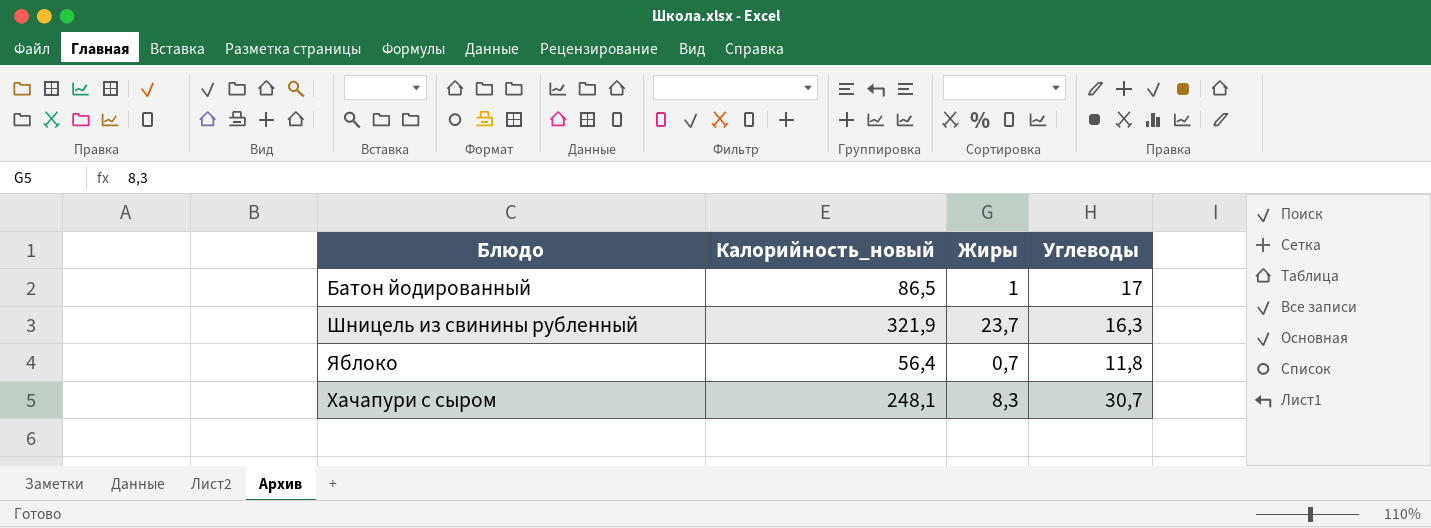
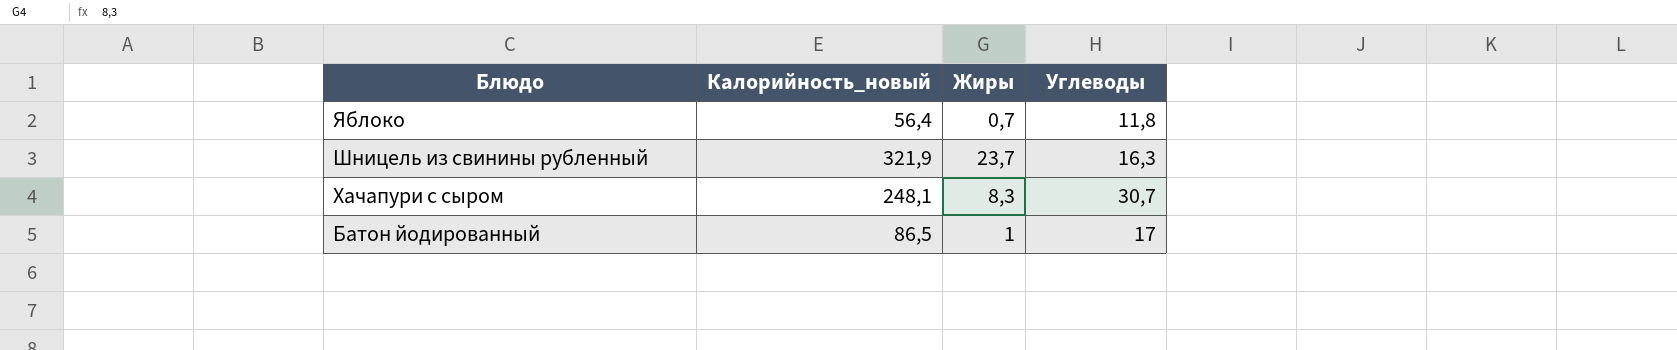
row order: none -> Блюдо descending

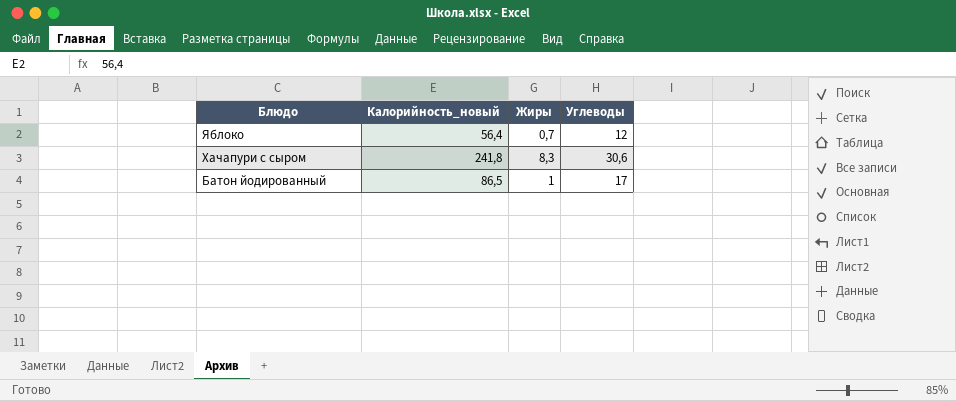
row Шницель из свинины рубленный: 321,9 | 23,7 | 16,3 -> none
Яблоко | Углеводы: 11,8 -> 12
Хачапури с сыром | Калорийность_новый: 248,1 -> 241,8
Хачапури с сыром | Углеводы: 30,7 -> 30,6

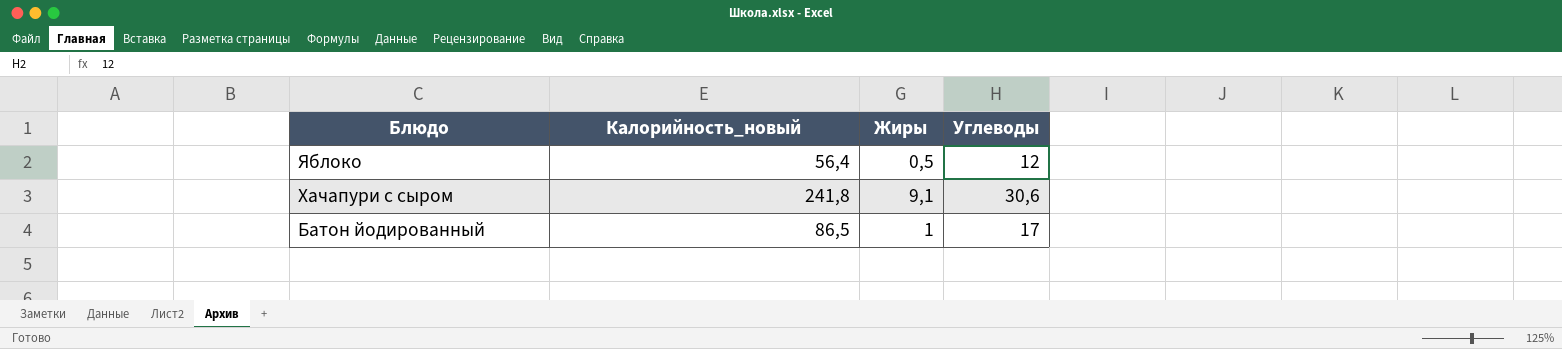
Яблоко | Жиры: 0,7 -> 0,5
Хачапури с сыром | Жиры: 8,3 -> 9,1

